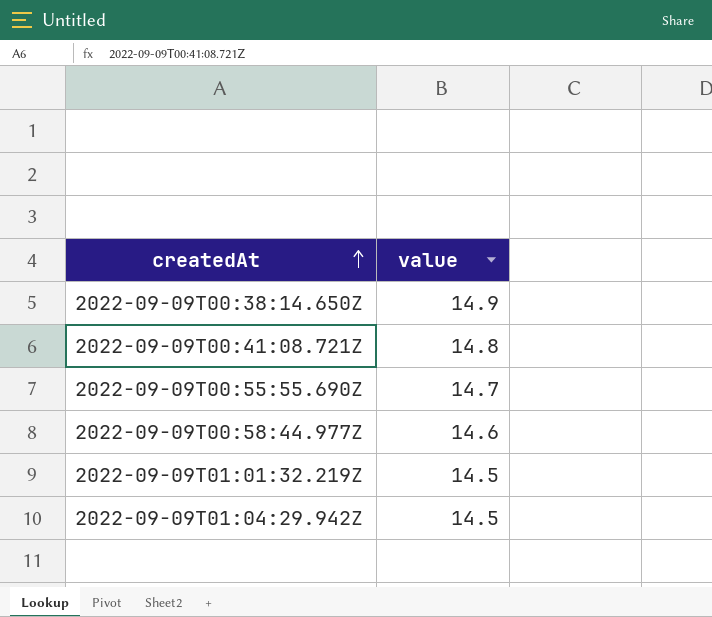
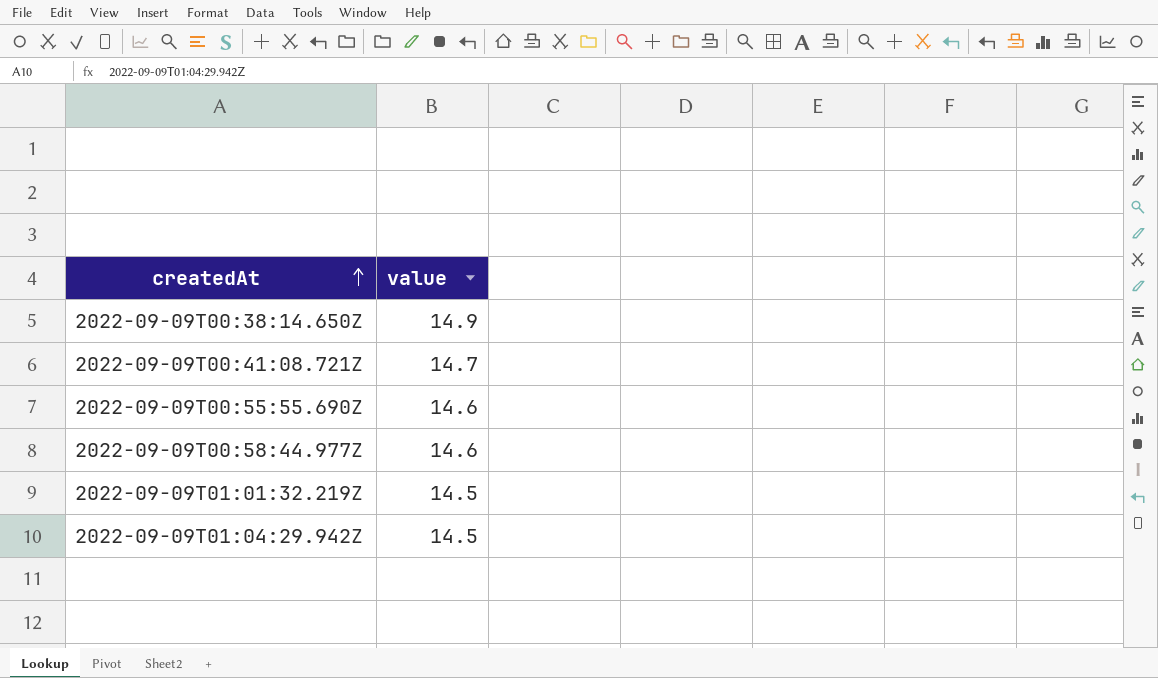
2022-09-09T00:41:08.721Z | value: 14.8 -> 14.7
2022-09-09T00:55:55.690Z | value: 14.7 -> 14.6

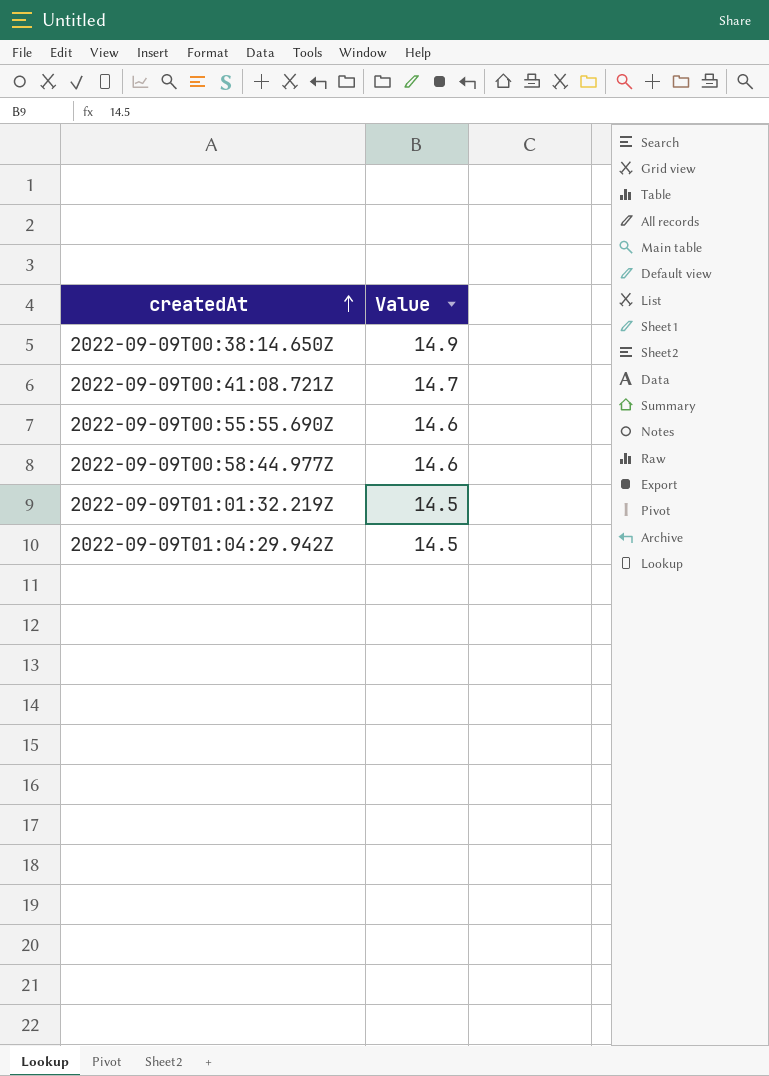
column name: value -> Value

